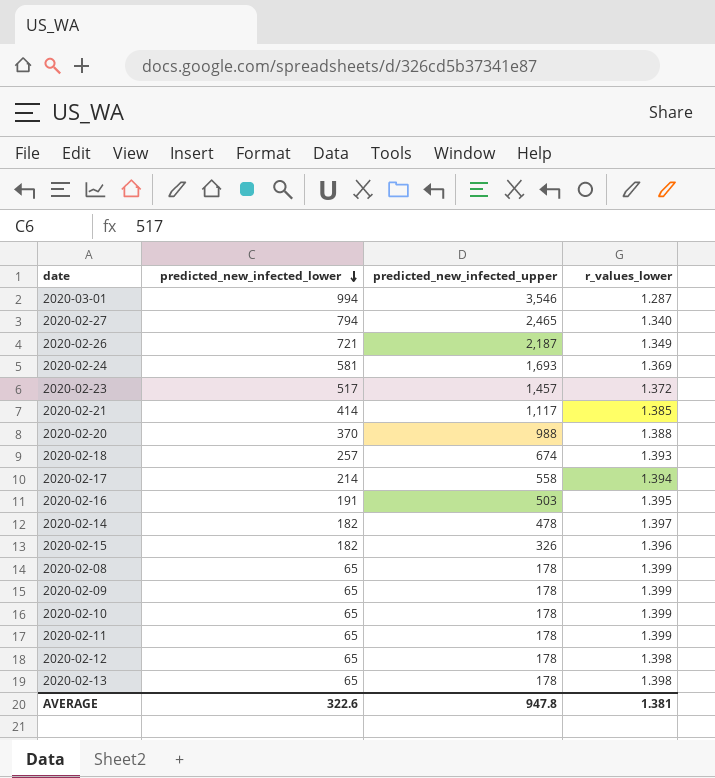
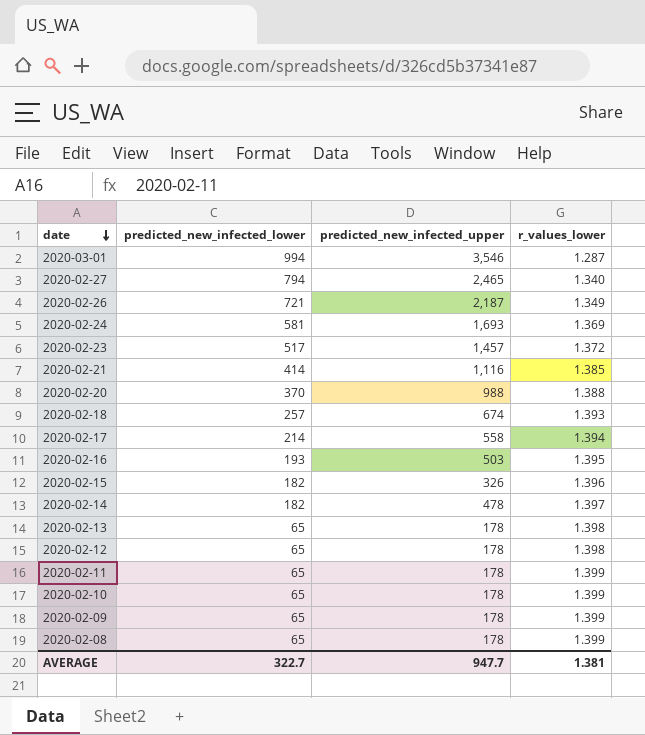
row order: predicted_new_infected_lower descending -> date descending
2020-02-21 | predicted_new_infected_upper: 1,117 -> 1,116
2020-02-16 | predicted_new_infected_lower: 191 -> 193
AVERAGE | predicted_new_infected_lower: 322.6 -> 322.7
AVERAGE | predicted_new_infected_upper: 947.8 -> 947.7

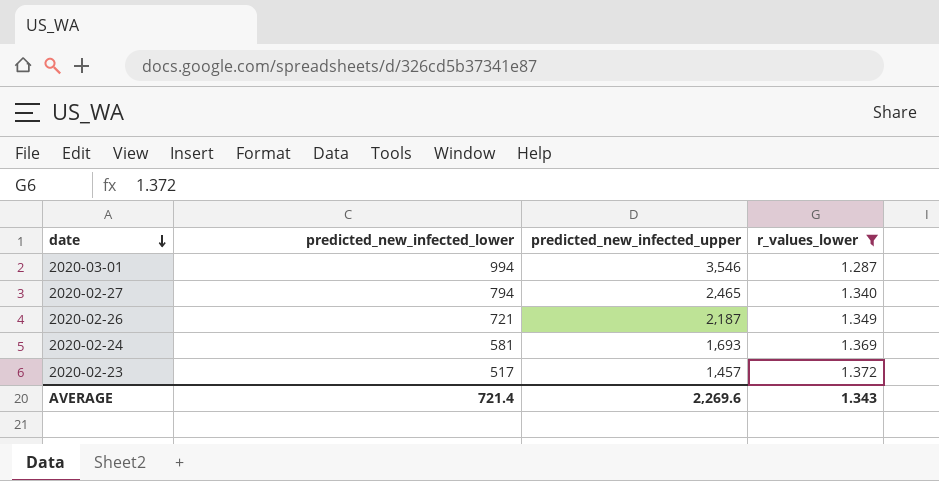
filter: none -> r_values_lower <= 1.372
AVERAGE | predicted_new_infected_lower: 322.7 -> 721.4
AVERAGE | predicted_new_infected_upper: 947.7 -> 2,269.6
AVERAGE | r_values_lower: 1.381 -> 1.343

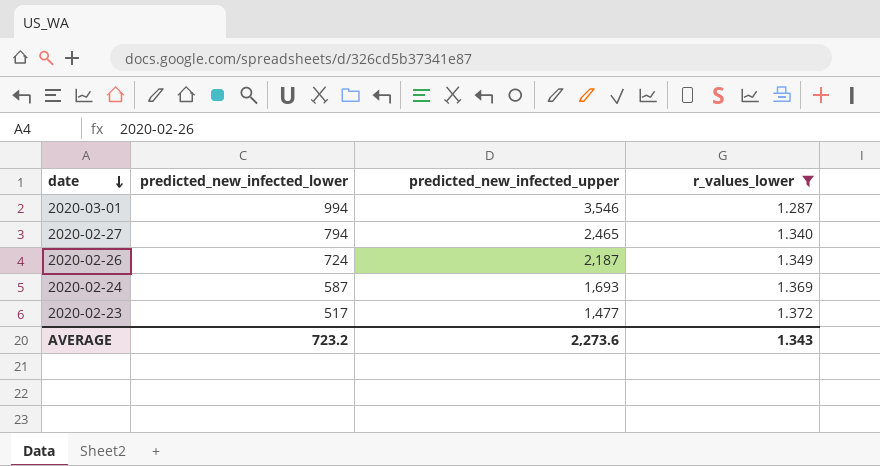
2020-02-26 | predicted_new_infected_lower: 721 -> 724
2020-02-24 | predicted_new_infected_lower: 581 -> 587
2020-02-23 | predicted_new_infected_upper: 1,457 -> 1,477
AVERAGE | predicted_new_infected_lower: 721.4 -> 723.2
AVERAGE | predicted_new_infected_upper: 2,269.6 -> 2,273.6

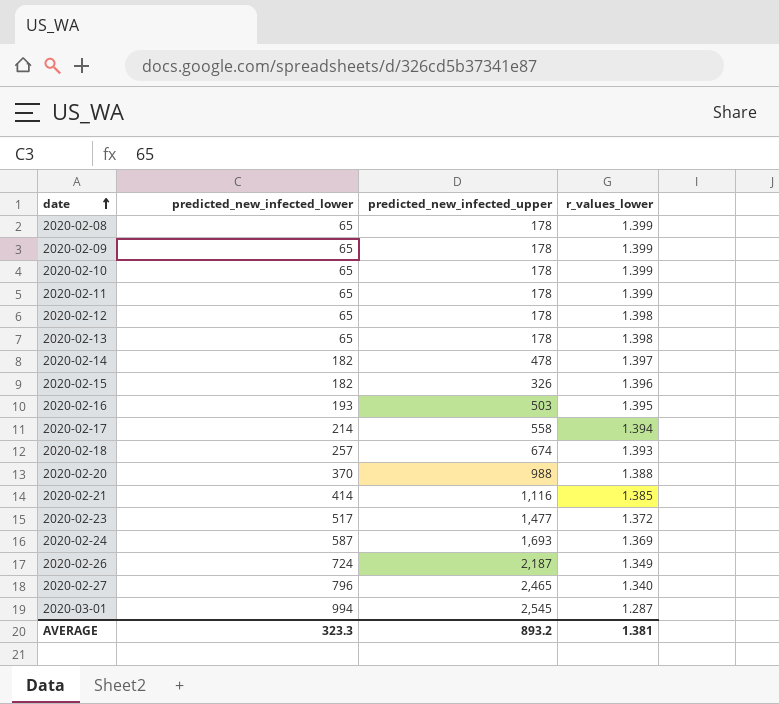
filter: r_values_lower <= 1.372 -> none
row order: date descending -> date ascending
2020-02-27 | predicted_new_infected_lower: 794 -> 796
2020-03-01 | predicted_new_infected_upper: 3,546 -> 2,545
AVERAGE | predicted_new_infected_lower: 723.2 -> 323.3
AVERAGE | predicted_new_infected_upper: 2,273.6 -> 893.2
AVERAGE | r_values_lower: 1.343 -> 1.381

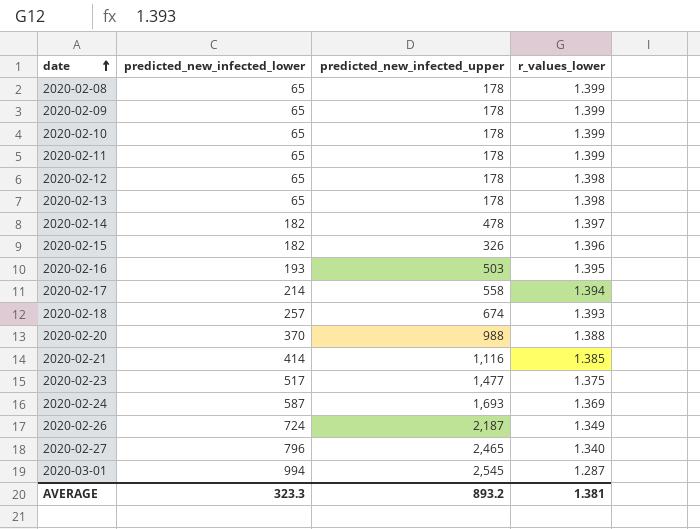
2020-02-23 | r_values_lower: 1.372 -> 1.375

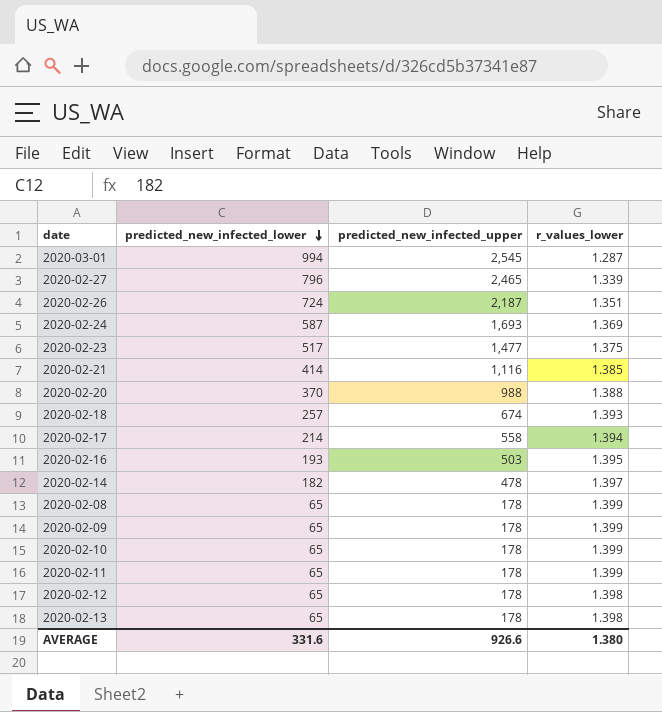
row order: date ascending -> predicted_new_infected_lower descending
row 2020-02-15: 182 | 326 | 1.396 -> none
2020-02-27 | r_values_lower: 1.340 -> 1.339
2020-02-26 | r_values_lower: 1.349 -> 1.351
AVERAGE | predicted_new_infected_lower: 323.3 -> 331.6
AVERAGE | predicted_new_infected_upper: 893.2 -> 926.6
AVERAGE | r_values_lower: 1.381 -> 1.380

